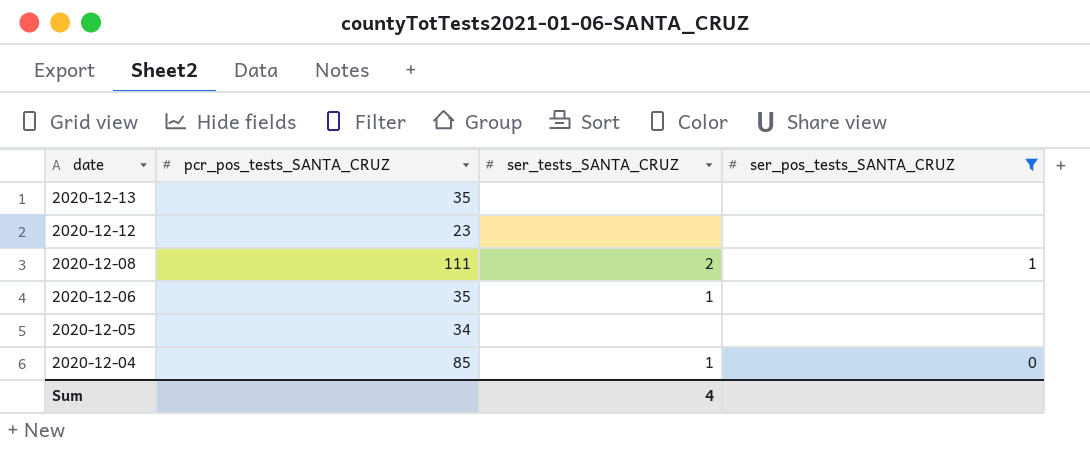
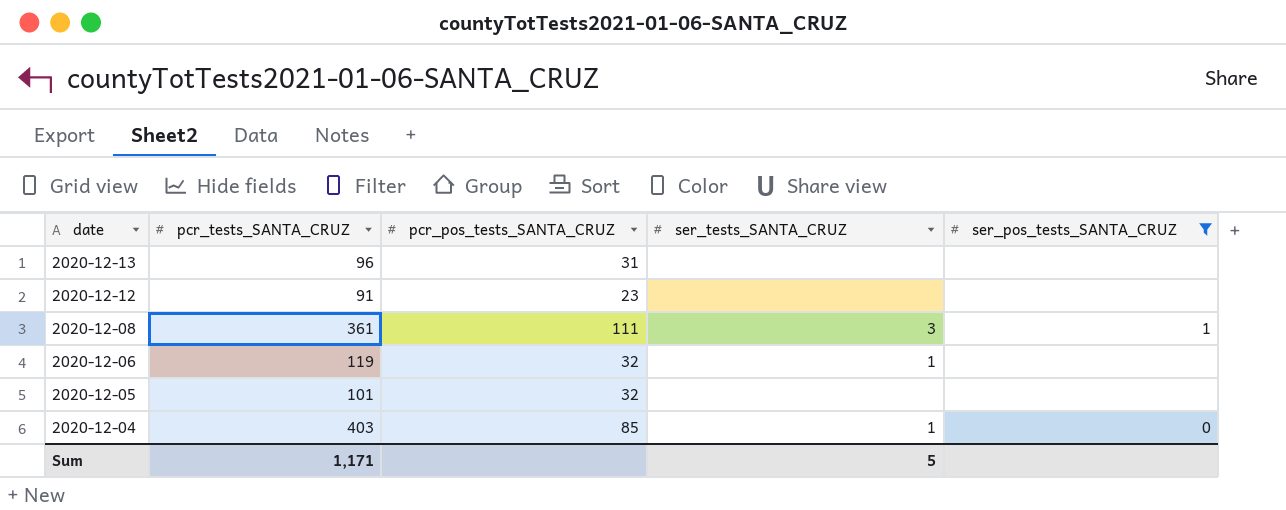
column pcr_tests_SANTA_CRUZ | position: none -> 2
2020-12-13 | pcr_pos_tests_SANTA_CRUZ: 35 -> 31
2020-12-08 | ser_tests_SANTA_CRUZ: 2 -> 3
2020-12-06 | pcr_pos_tests_SANTA_CRUZ: 35 -> 32
2020-12-05 | pcr_pos_tests_SANTA_CRUZ: 34 -> 32
Sum | ser_tests_SANTA_CRUZ: 4 -> 5

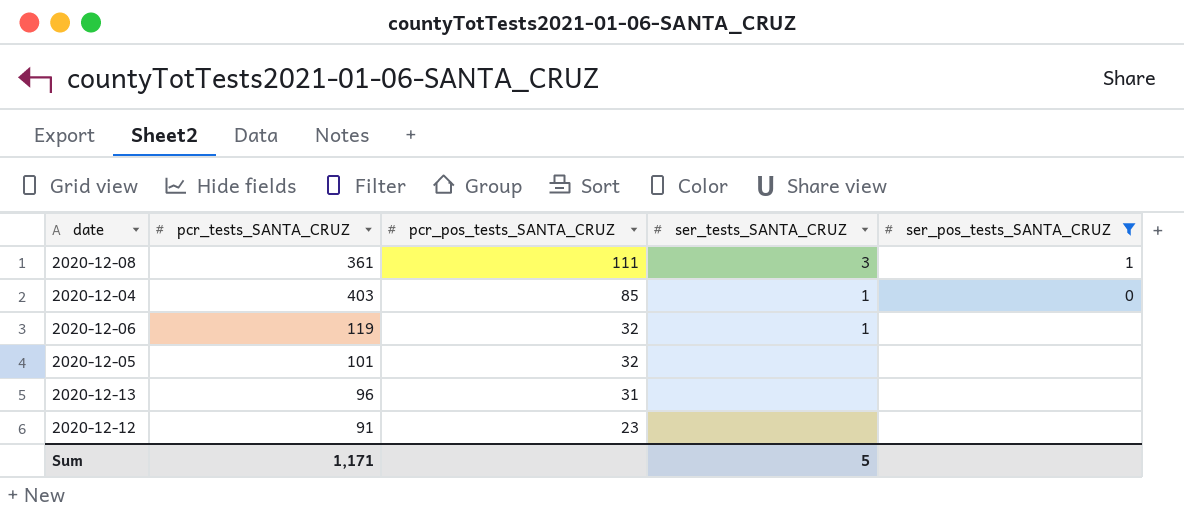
row order: date descending -> pcr_pos_tests_SANTA_CRUZ descending

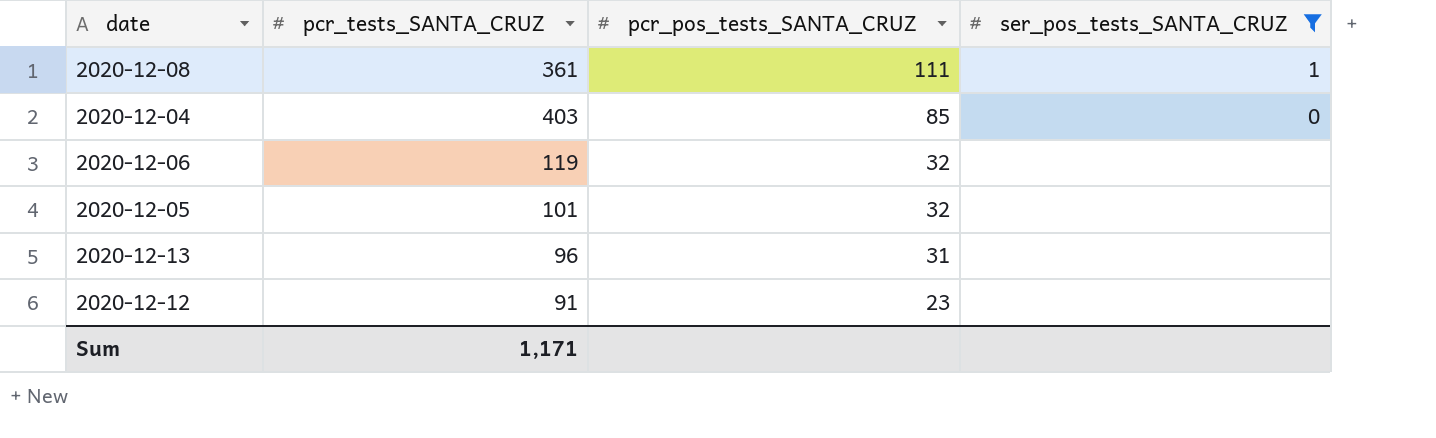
column ser_tests_SANTA_CRUZ | position: 4 -> none

